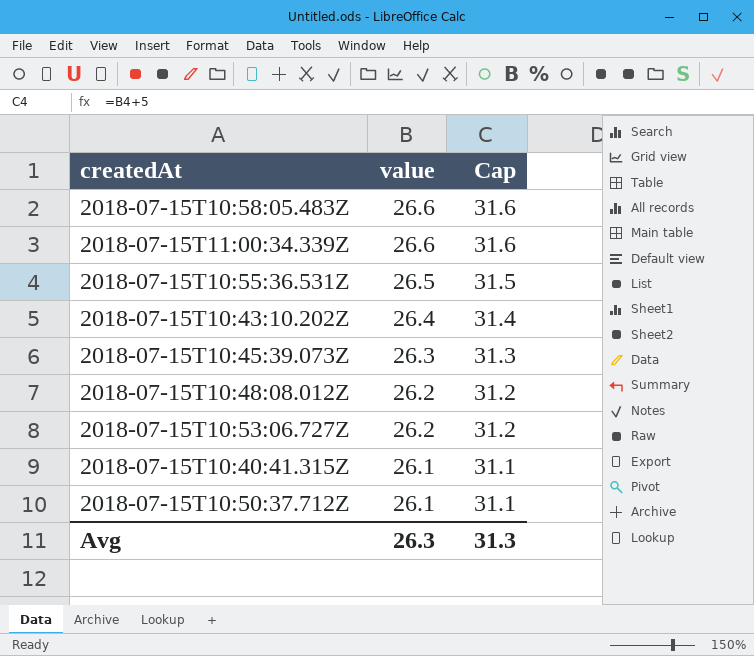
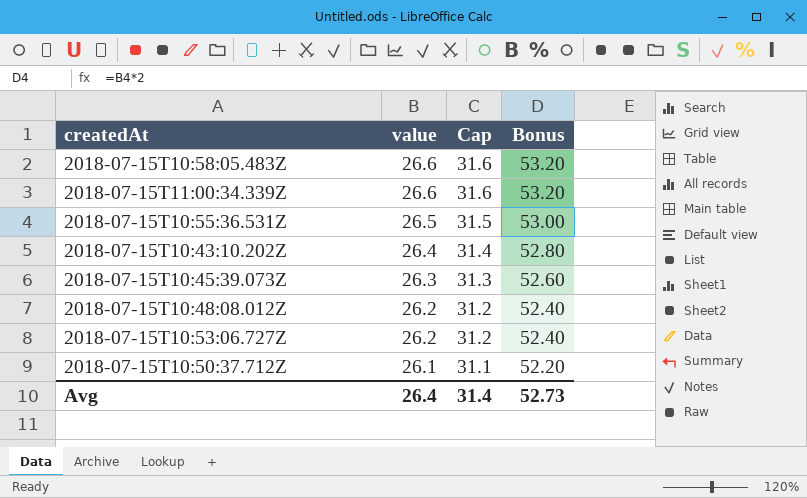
column Bonus | formula: none -> [value] * 2
row 2018-07-15T10:40:41.315Z: 26.1 | 31.1 -> none
Avg | value: 26.3 -> 26.4
Avg | Cap: 31.3 -> 31.4

